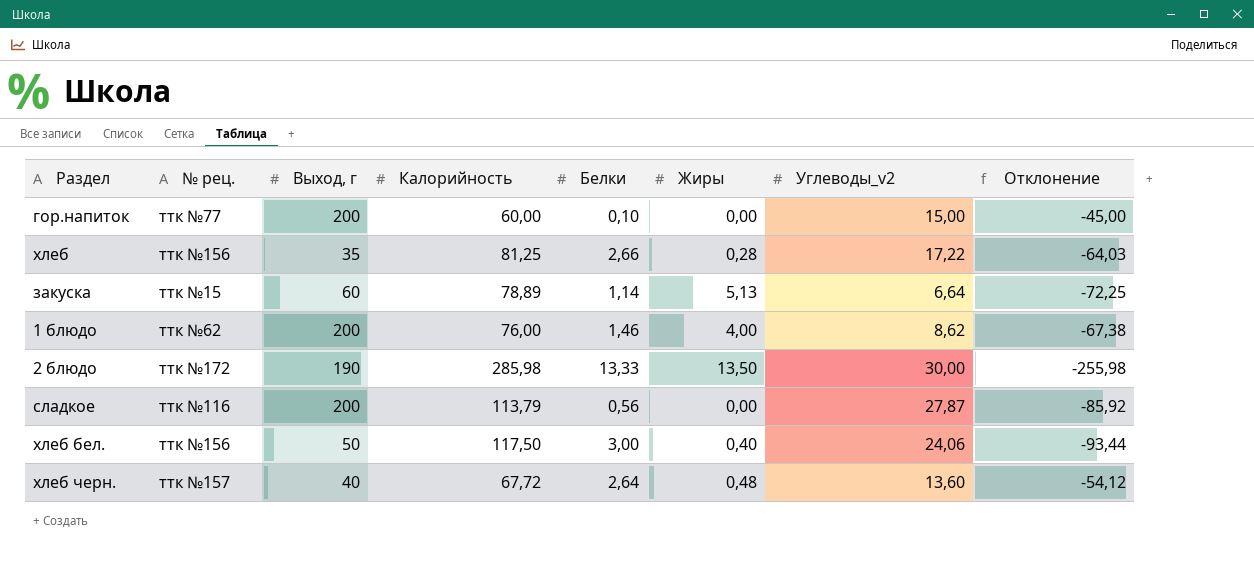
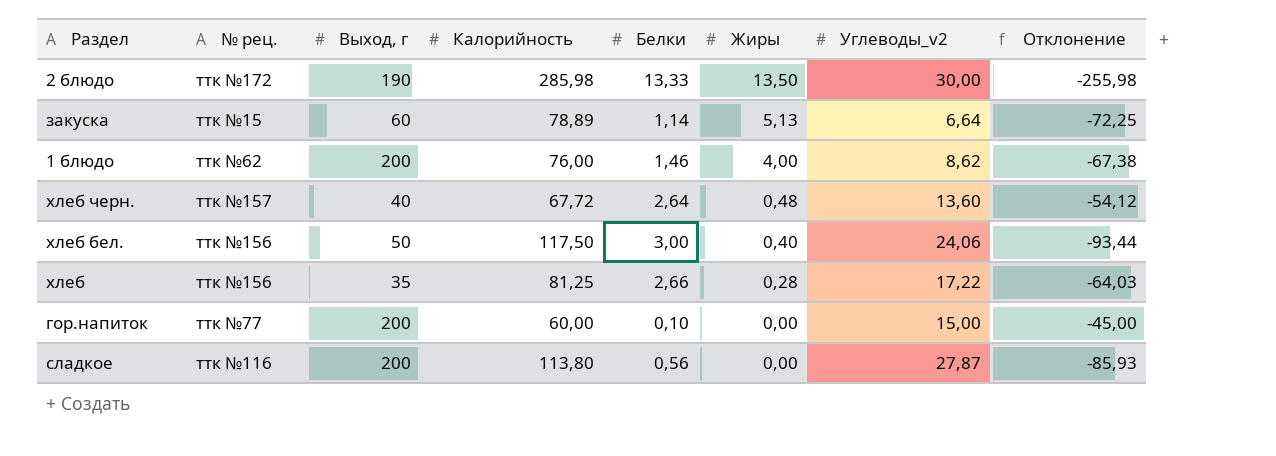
row order: none -> Жиры descending
сладкое | Калорийность: 113,79 -> 113,80
сладкое | Отклонение: -85,92 -> -85,93

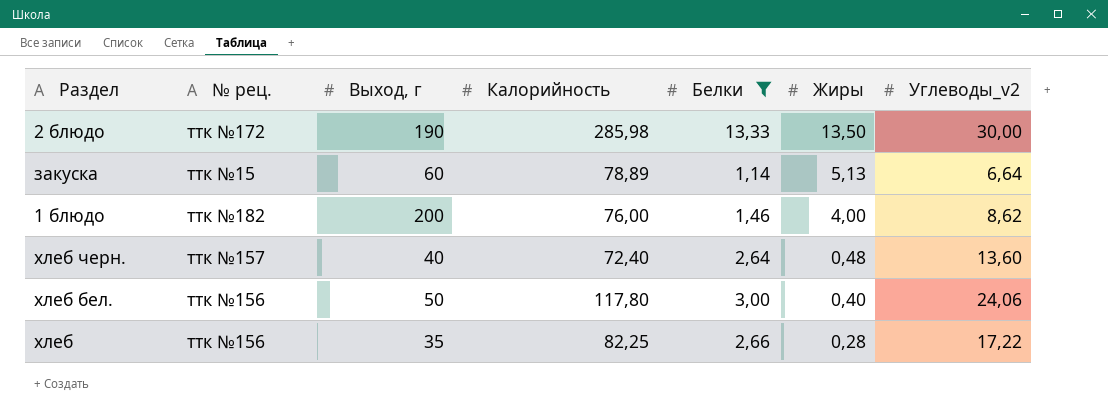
filter: none -> Белки >= 1,14
column Отклонение | formula: [Углеводы_v2] - [Калорийность] -> none
1 блюдо | № рец.: ттк №62 -> ттк №182
хлеб черн. | Калорийность: 67,72 -> 72,40
хлеб бел. | Калорийность: 117,50 -> 117,80
хлеб | Калорийность: 81,25 -> 82,25

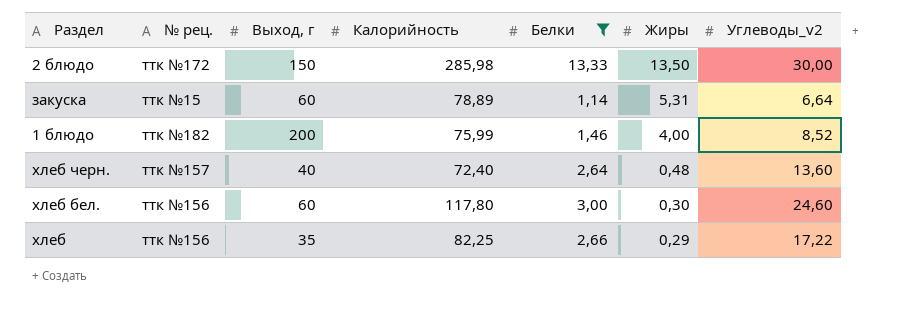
2 блюдо | Выход, г: 190 -> 150
закуска | Жиры: 5,13 -> 5,31
1 блюдо | Калорийность: 76,00 -> 75,99
1 блюдо | Углеводы_v2: 8,62 -> 8,52
хлеб бел. | Выход, г: 50 -> 60
хлеб бел. | Жиры: 0,40 -> 0,30
хлеб бел. | Углеводы_v2: 24,06 -> 24,60
хлеб | Жиры: 0,28 -> 0,29

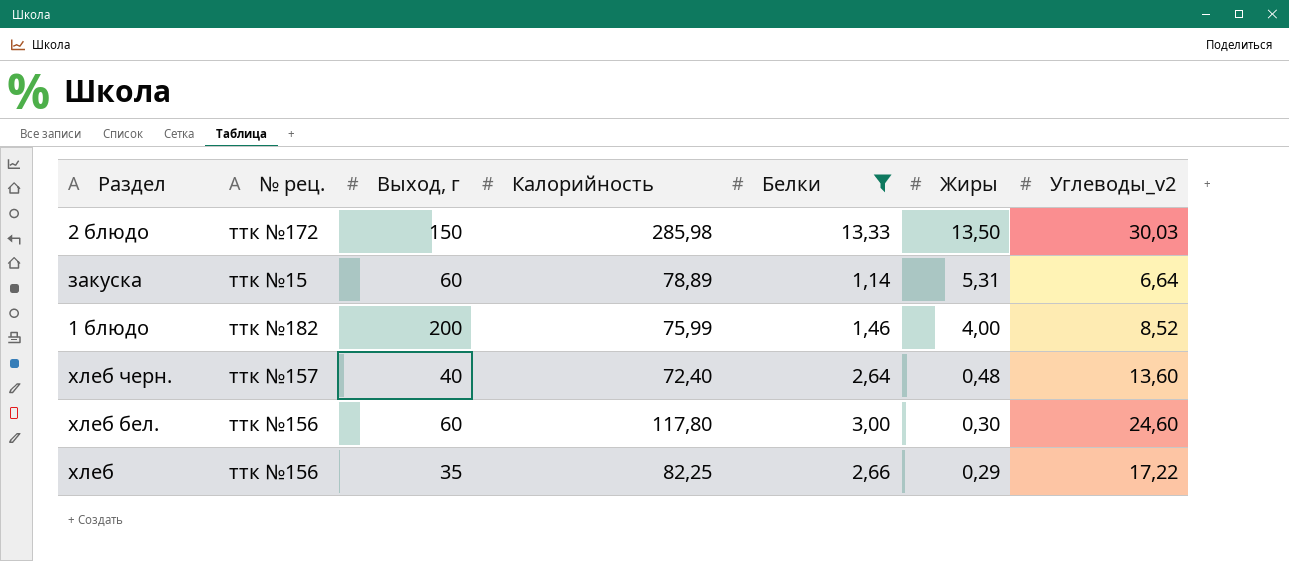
2 блюдо | Углеводы_v2: 30,00 -> 30,03

